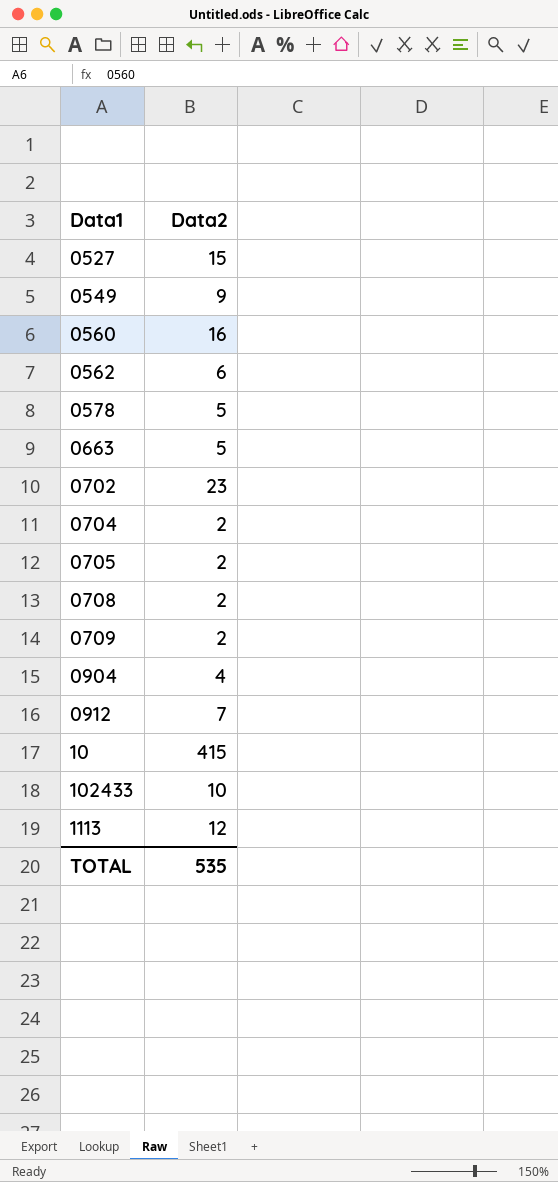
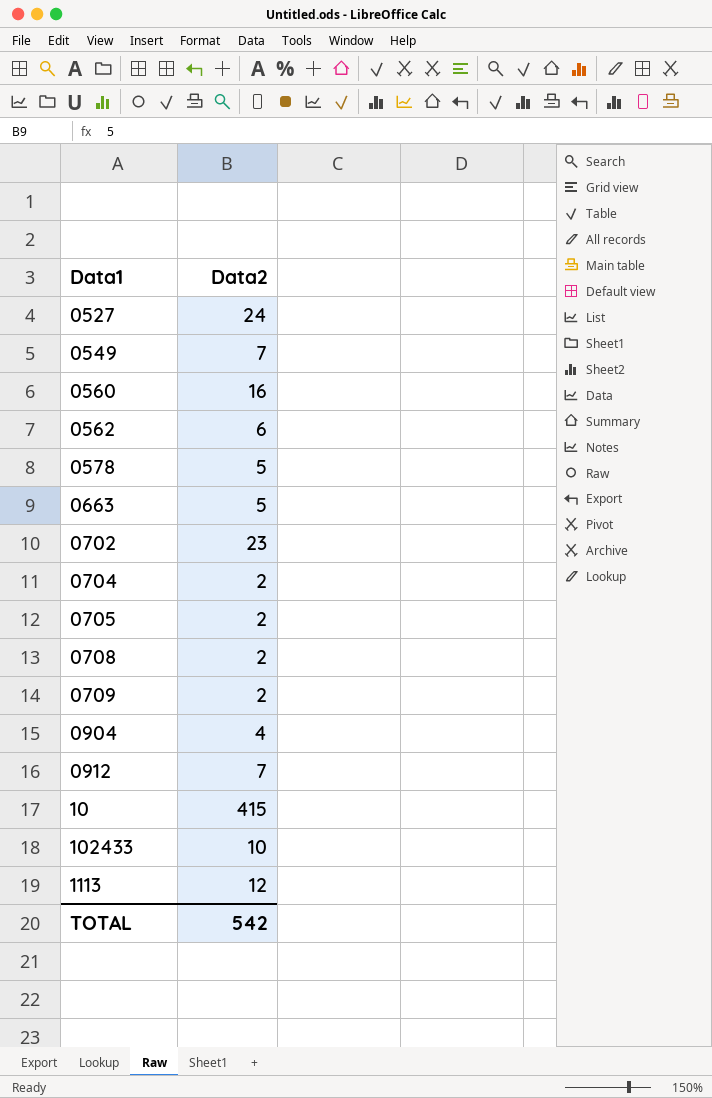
0527 | Data2: 15 -> 24
0549 | Data2: 9 -> 7
TOTAL | Data2: 535 -> 542

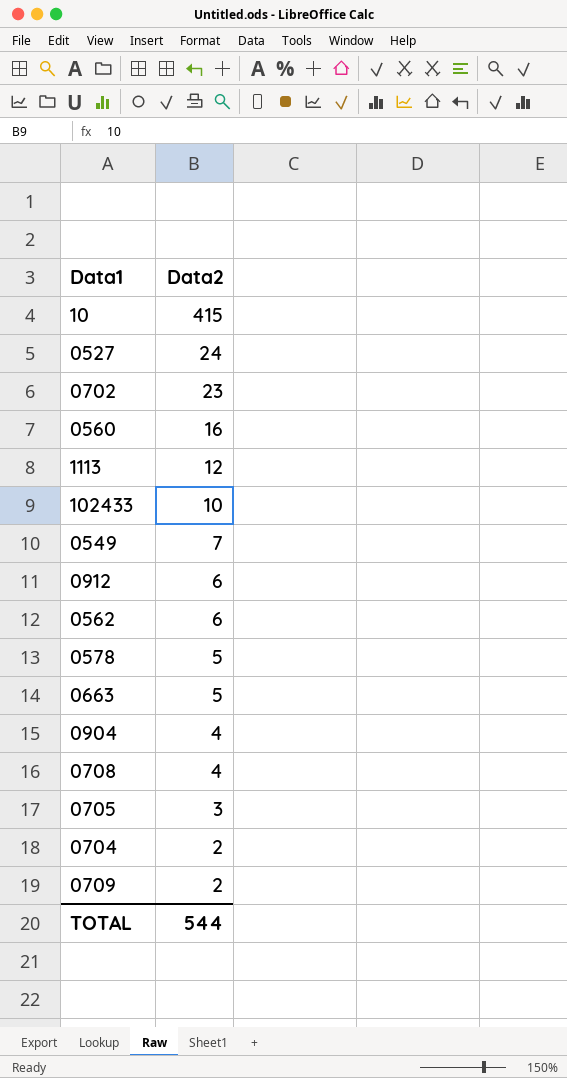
row order: none -> Data2 descending
0912 | Data2: 7 -> 6
0708 | Data2: 2 -> 4
0705 | Data2: 2 -> 3
TOTAL | Data2: 542 -> 544

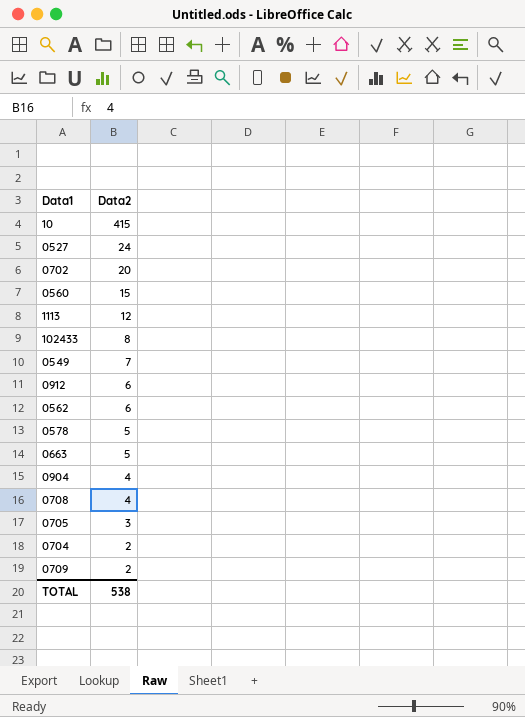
0702 | Data2: 23 -> 20
0560 | Data2: 16 -> 15
102433 | Data2: 10 -> 8
TOTAL | Data2: 544 -> 538

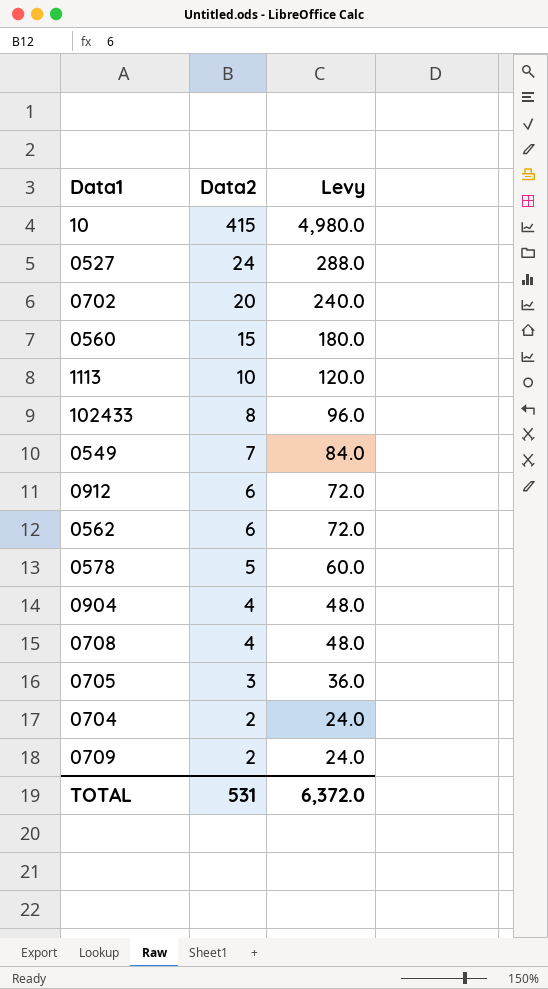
column Levy | formula: none -> [Data2] * 12
row 0663: 5 -> none
1113 | Data2: 12 -> 10
TOTAL | Data2: 538 -> 531

